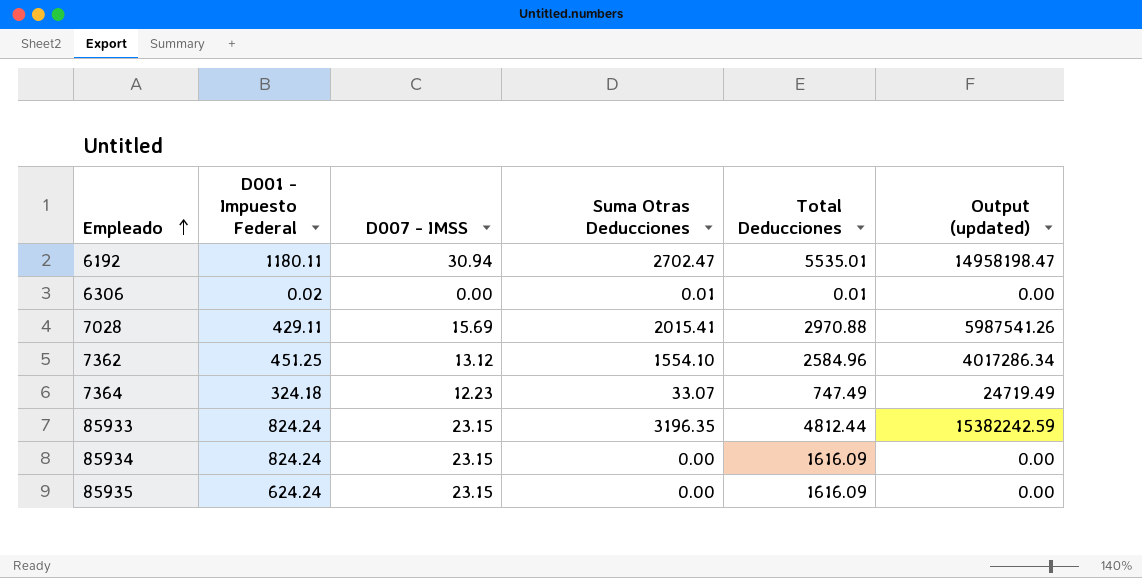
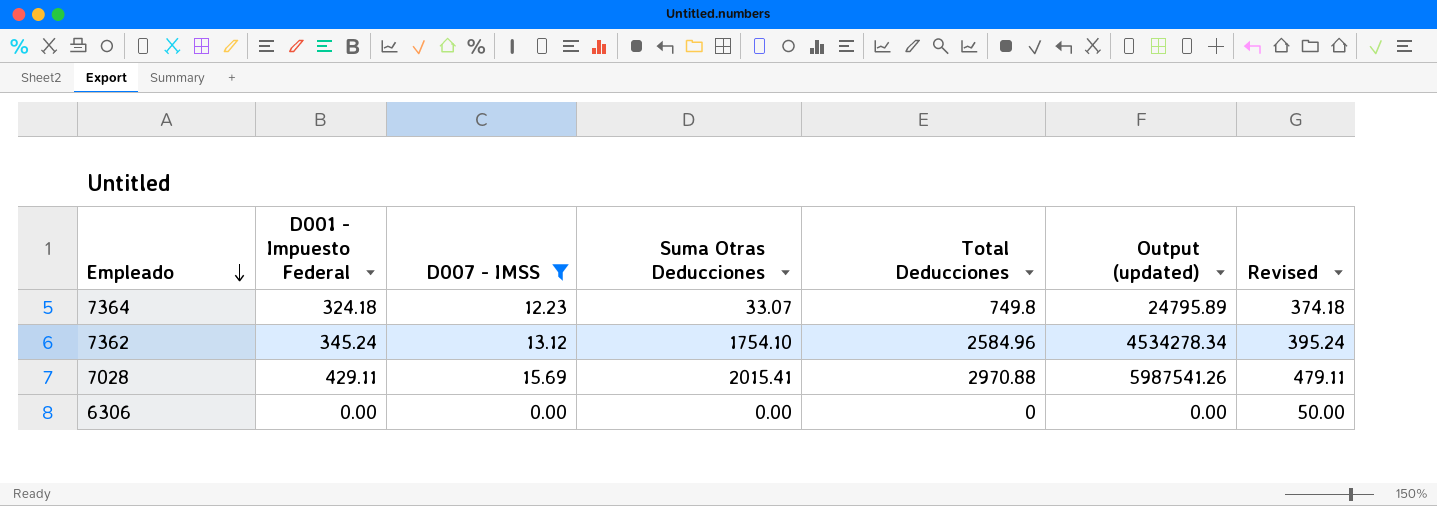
filter: none -> D007 - IMSS <= 15.69
row order: Empleado ascending -> Empleado descending
column Revised | formula: none -> [D001 - Impuesto Federal] + 50
7364 | Total Deducciones: 747.49 -> 749.8
7364 | Output (updated): 24719.49 -> 24795.89
7362 | D001 - Impuesto Federal: 451.25 -> 345.24
7362 | Suma Otras Deducciones: 1554.10 -> 1754.10
7362 | Output (updated): 4017286.34 -> 4534278.34
6306 | D001 - Impuesto Federal: 0.02 -> 0.00
6306 | Suma Otras Deducciones: 0.01 -> 0.00
6306 | Total Deducciones: 0.01 -> 0

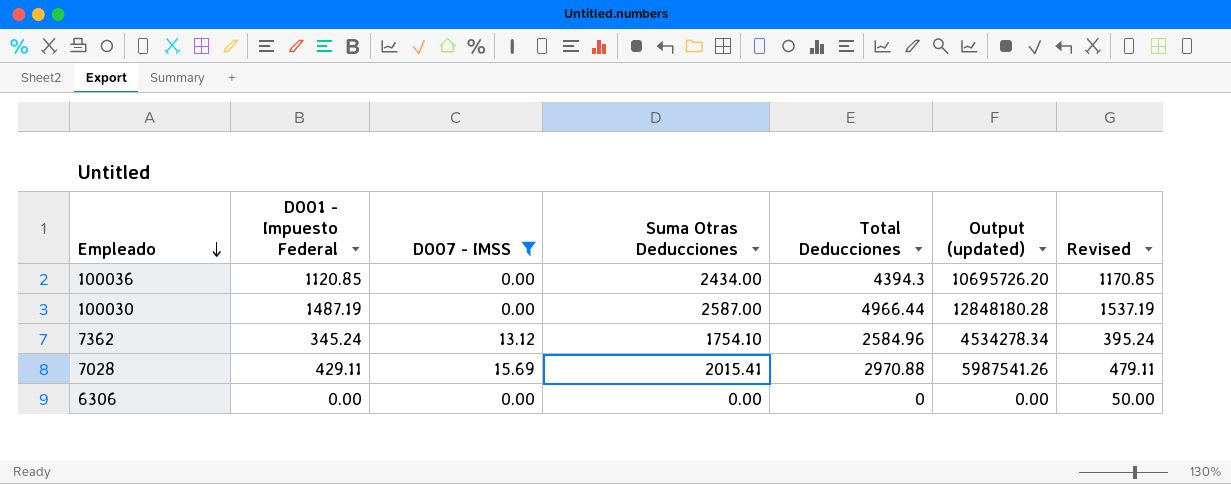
row 7364: 324.18 | 12.23 | 33.07 | 749.8 | 24795.89 | 374.18 -> none
row 100036: none -> 1120.85 | 0.00 | 2434.00 | 4394.3 | 10695726.20 | 1170.85
row 100030: none -> 1487.19 | 0.00 | 2587.00 | 4966.44 | 12848180.28 | 1537.19

